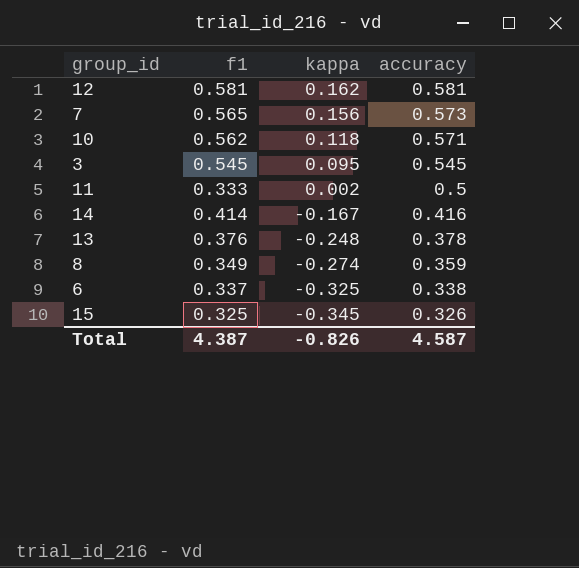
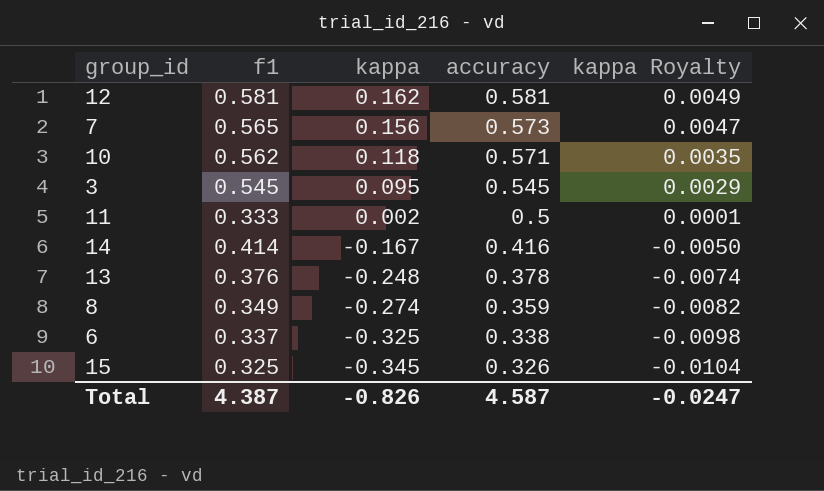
column kappa Royalty | formula: none -> [kappa] * 0.03

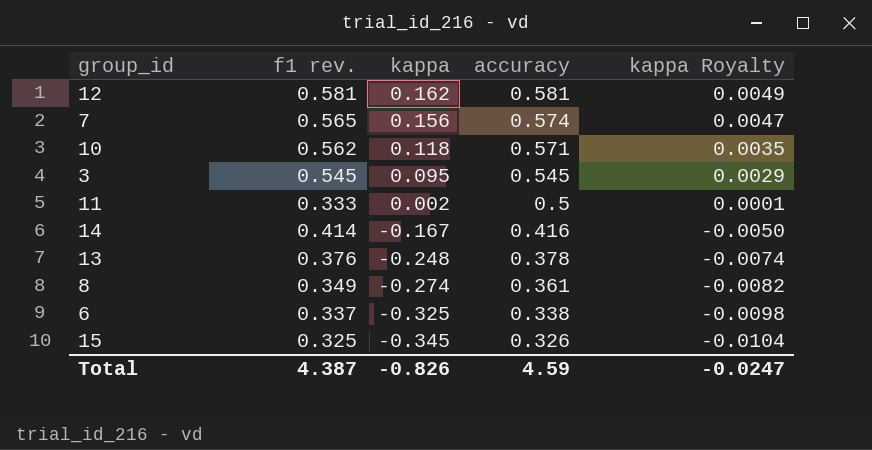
column name: f1 -> f1 rev.
7 | accuracy: 0.573 -> 0.574
8 | accuracy: 0.359 -> 0.361
Total | accuracy: 4.587 -> 4.59

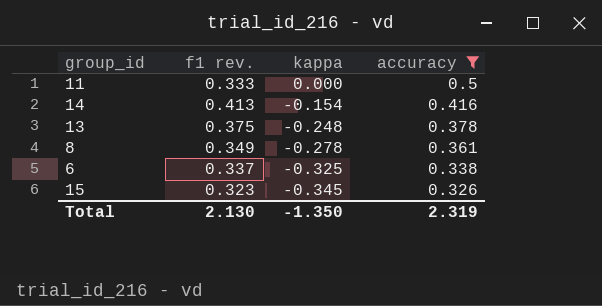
filter: none -> accuracy <= 0.5
column kappa Royalty | formula: [kappa] * 0.03 -> none
11 | kappa: 0.002 -> 0.000
14 | f1 rev.: 0.414 -> 0.413
14 | kappa: -0.167 -> -0.154
13 | f1 rev.: 0.376 -> 0.375
8 | kappa: -0.274 -> -0.278
15 | f1 rev.: 0.325 -> 0.323
Total | f1 rev.: 4.387 -> 2.130
Total | kappa: -0.826 -> -1.350
Total | accuracy: 4.59 -> 2.319

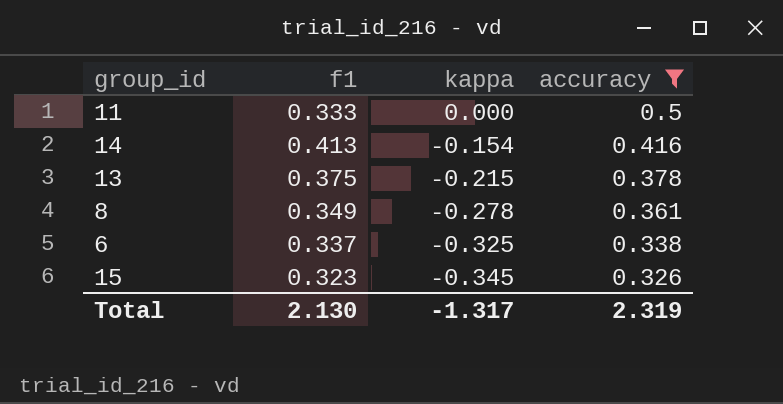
column name: f1 rev. -> f1
13 | kappa: -0.248 -> -0.215
Total | kappa: -1.350 -> -1.317

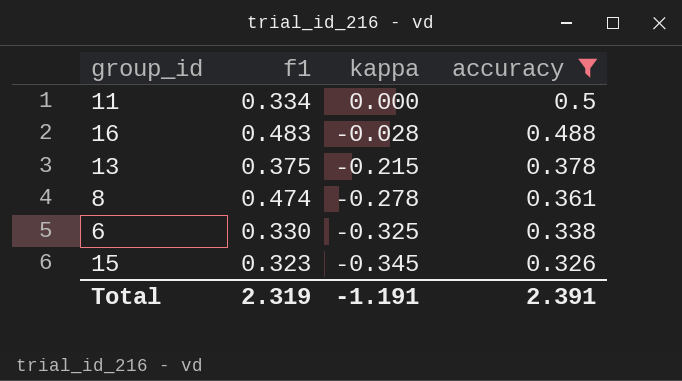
row 14: 0.413 | -0.154 | 0.416 -> none
11 | f1: 0.333 -> 0.334
row 16: none -> 0.483 | -0.028 | 0.488
8 | f1: 0.349 -> 0.474
6 | f1: 0.337 -> 0.330
Total | f1: 2.130 -> 2.319
Total | kappa: -1.317 -> -1.191
Total | accuracy: 2.319 -> 2.391

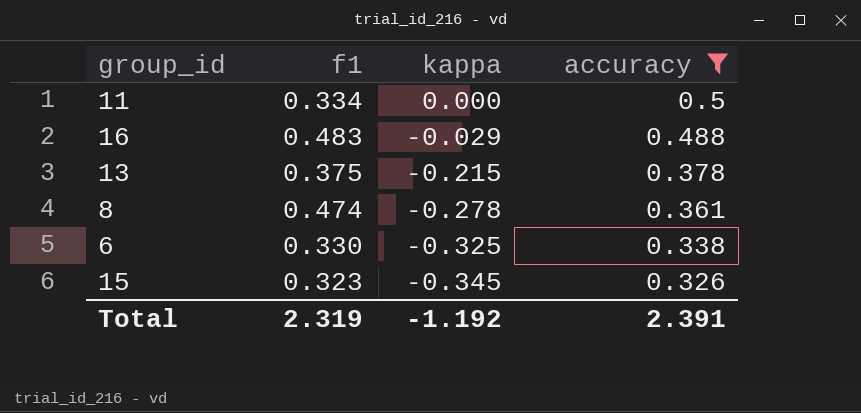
16 | kappa: -0.028 -> -0.029
Total | kappa: -1.191 -> -1.192

